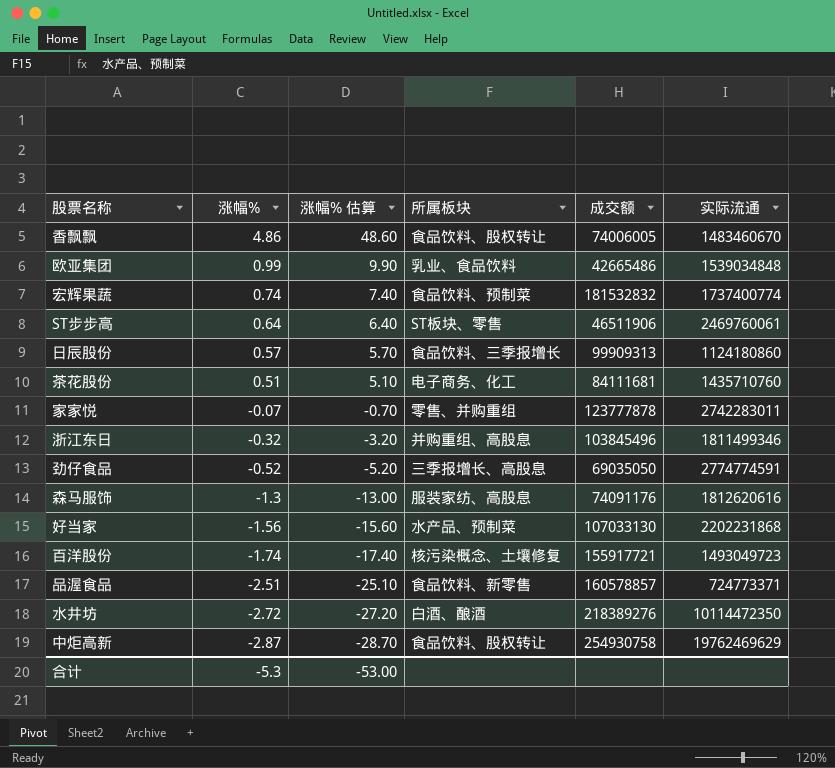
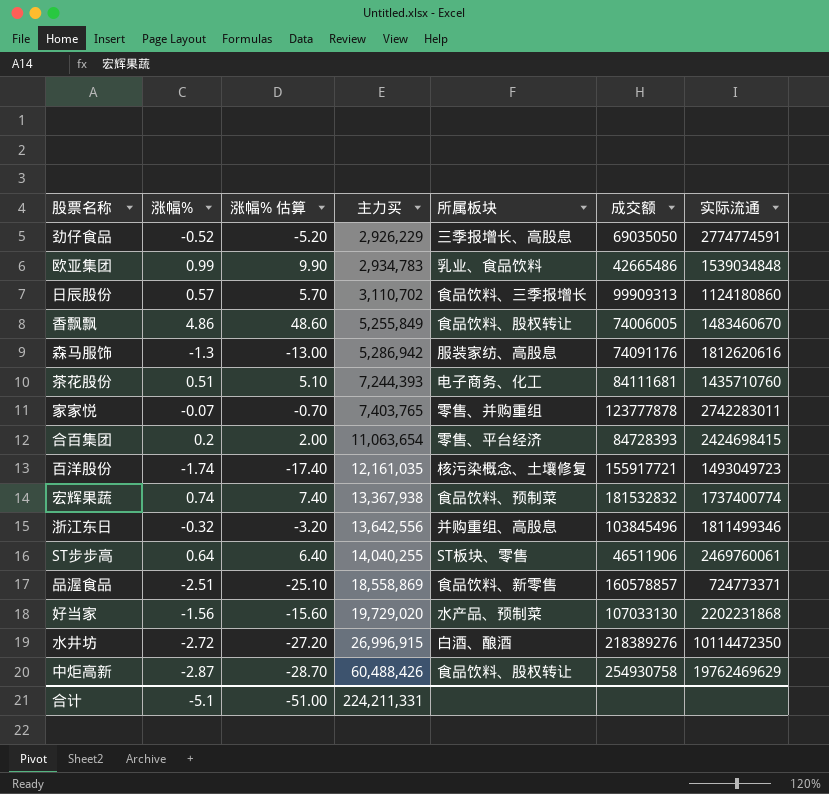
row order: 涨幅% descending -> 主力买 ascending
column 主力买 | position: none -> 4
row 合百集团: none -> 0.2 | 2.00 | 11,063,654 | 零售、平台经济 | 84728393 | 2424698415
合计 | 涨幅%: -5.3 -> -5.1
合计 | 涨幅% 估算: -53.00 -> -51.00

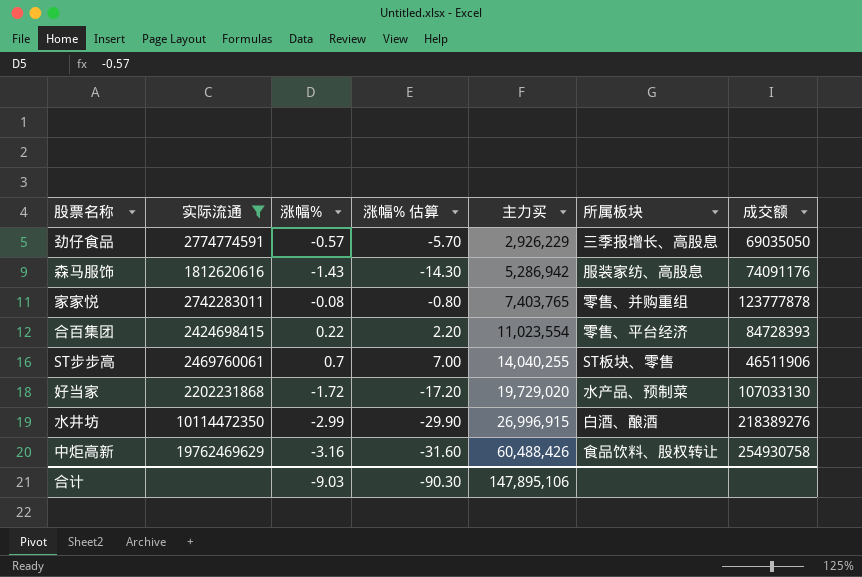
filter: none -> 实际流通 >= 1812620616
column 实际流通 | position: 7 -> 2
劲仔食品 | 涨幅%: -0.52 -> -0.57
劲仔食品 | 涨幅% 估算: -5.20 -> -5.70
森马服饰 | 涨幅%: -1.3 -> -1.43
森马服饰 | 涨幅% 估算: -13.00 -> -14.30
家家悦 | 涨幅%: -0.07 -> -0.08
家家悦 | 涨幅% 估算: -0.70 -> -0.80
合百集团 | 涨幅%: 0.2 -> 0.22
合百集团 | 涨幅% 估算: 2.00 -> 2.20
合百集团 | 主力买: 11,063,654 -> 11,023,554
ST步步高 | 涨幅%: 0.64 -> 0.7
ST步步高 | 涨幅% 估算: 6.40 -> 7.00
好当家 | 涨幅%: -1.56 -> -1.72
好当家 | 涨幅% 估算: -15.60 -> -17.20
水井坊 | 涨幅%: -2.72 -> -2.99
水井坊 | 涨幅% 估算: -27.20 -> -29.90
中炬高新 | 涨幅%: -2.87 -> -3.16
中炬高新 | 涨幅% 估算: -28.70 -> -31.60
合计 | 涨幅%: -5.1 -> -9.03
合计 | 涨幅% 估算: -51.00 -> -90.30
合计 | 主力买: 224,211,331 -> 147,895,106

